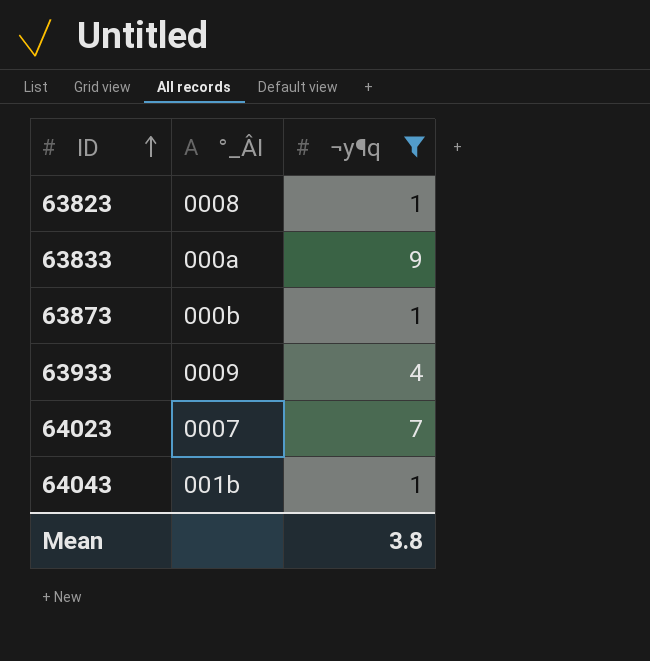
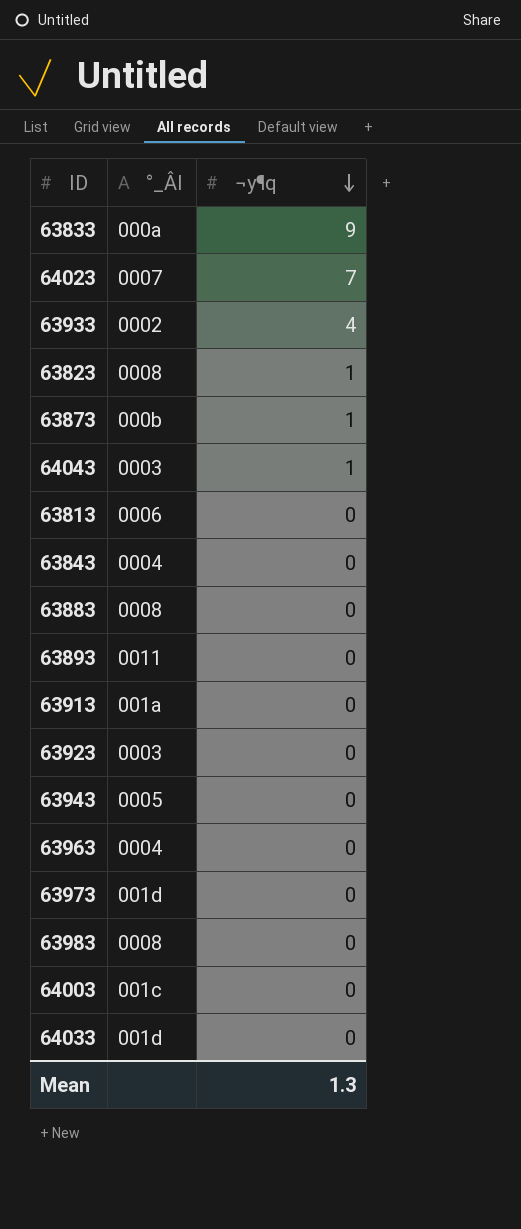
filter: ¬y¶q != 0 -> none
row order: ID ascending -> ¬y¶q descending
63933 | °_ÂI: 0009 -> 0002
64043 | °_ÂI: 001b -> 0003
Mean | ¬y¶q: 3.8 -> 1.3

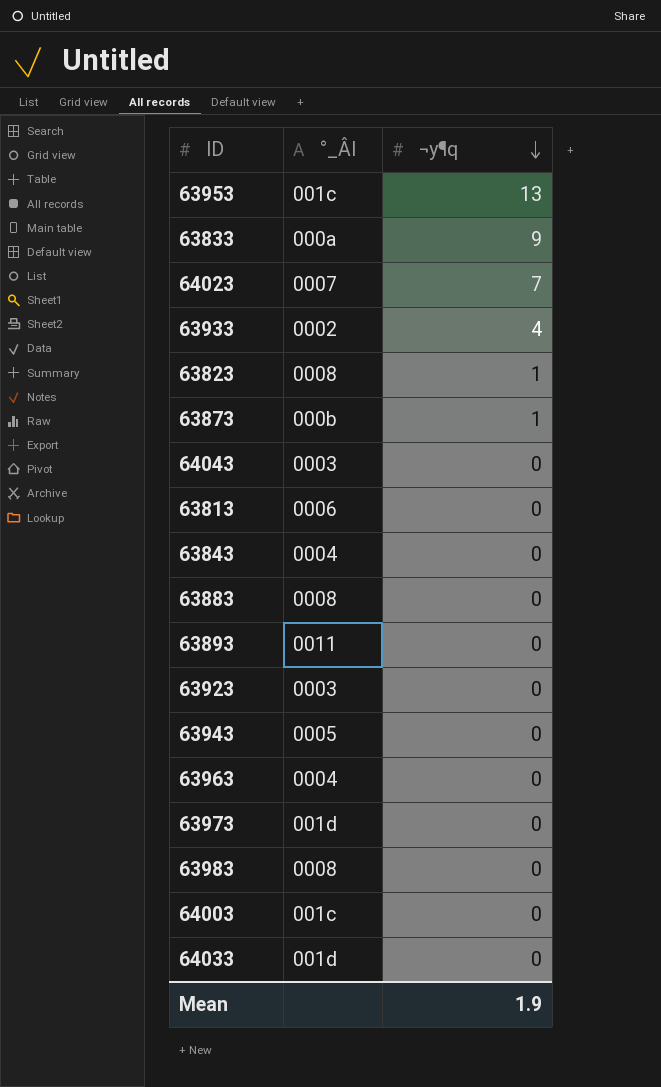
row 63913: 001a | 0 -> none
row 63953: none -> 001c | 13
64043 | ¬y¶q: 1 -> 0
Mean | ¬y¶q: 1.3 -> 1.9

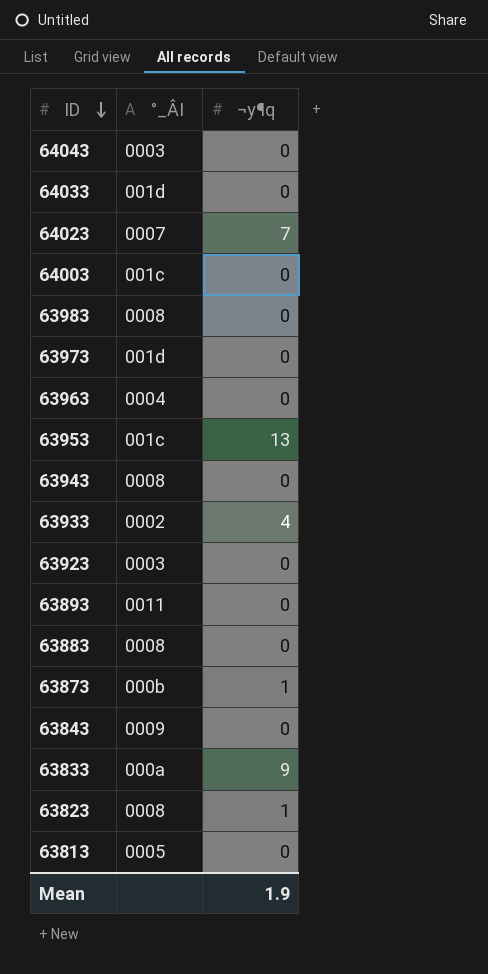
row order: ¬y¶q descending -> ID descending
63943 | °_ÂI: 0005 -> 0008
63843 | °_ÂI: 0004 -> 0009
63813 | °_ÂI: 0006 -> 0005

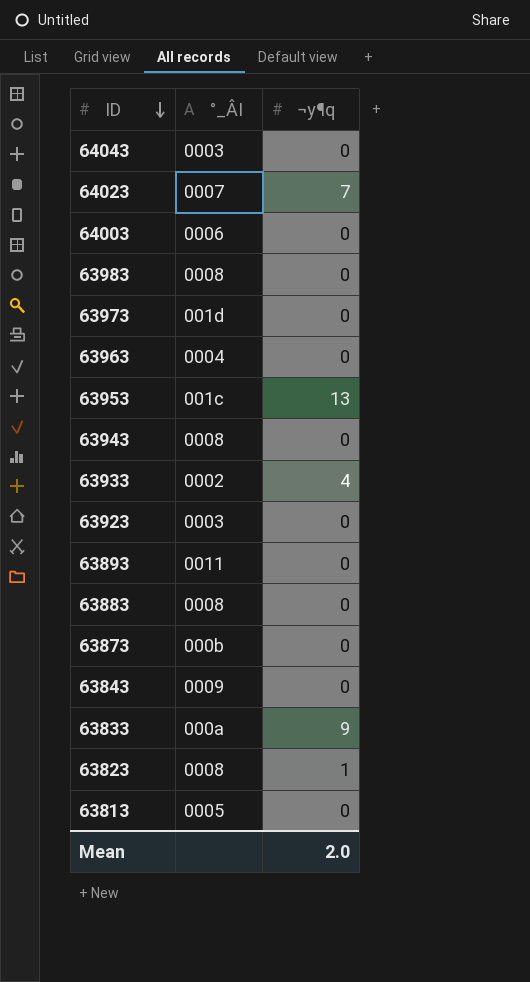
row 64033: 001d | 0 -> none
64003 | °_ÂI: 001c -> 0006
63873 | ¬y¶q: 1 -> 0
Mean | ¬y¶q: 1.9 -> 2.0

